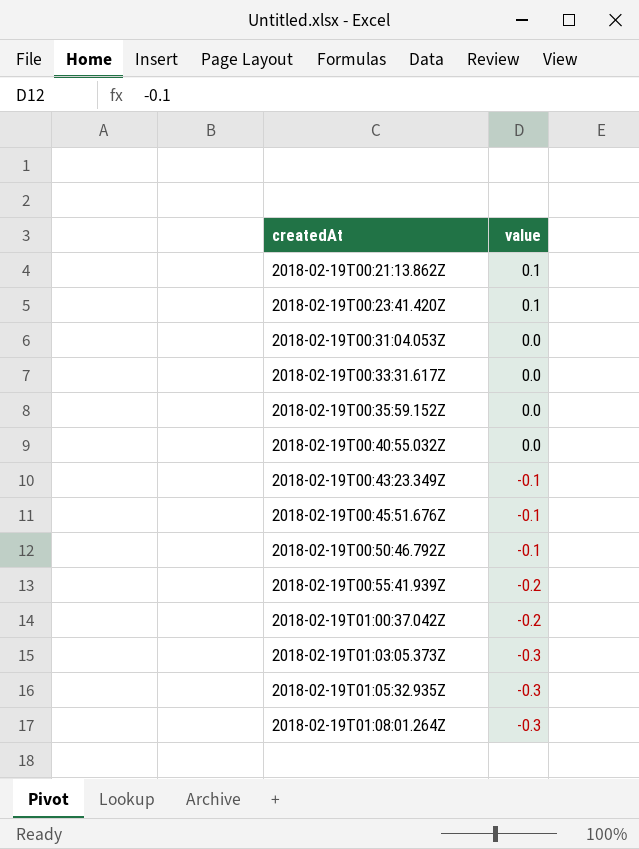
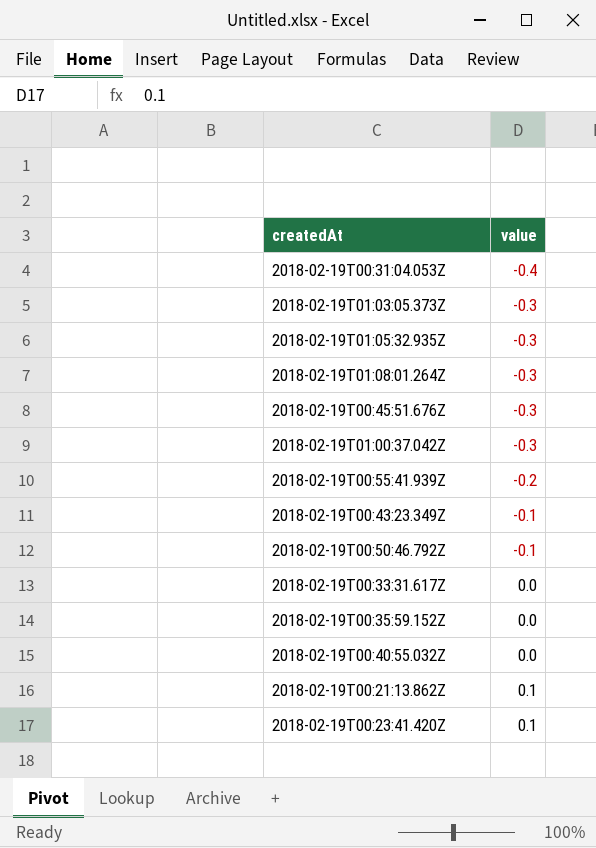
row order: createdAt ascending -> value ascending
2018-02-19T00:31:04.053Z | value: 0.0 -> -0.4
2018-02-19T00:45:51.676Z | value: -0.1 -> -0.3
2018-02-19T01:00:37.042Z | value: -0.2 -> -0.3

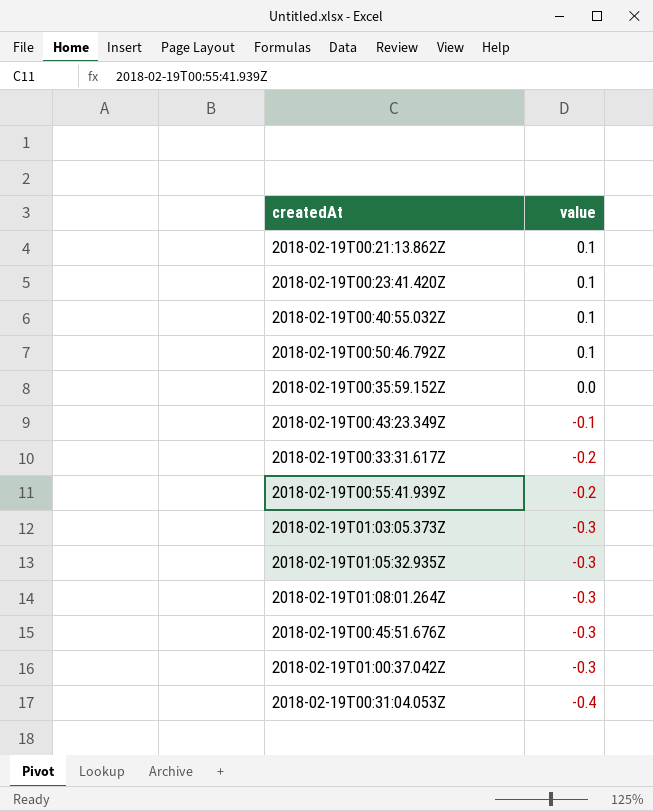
row order: value ascending -> value descending
2018-02-19T00:40:55.032Z | value: 0.0 -> 0.1
2018-02-19T00:50:46.792Z | value: -0.1 -> 0.1
2018-02-19T00:33:31.617Z | value: 0.0 -> -0.2

